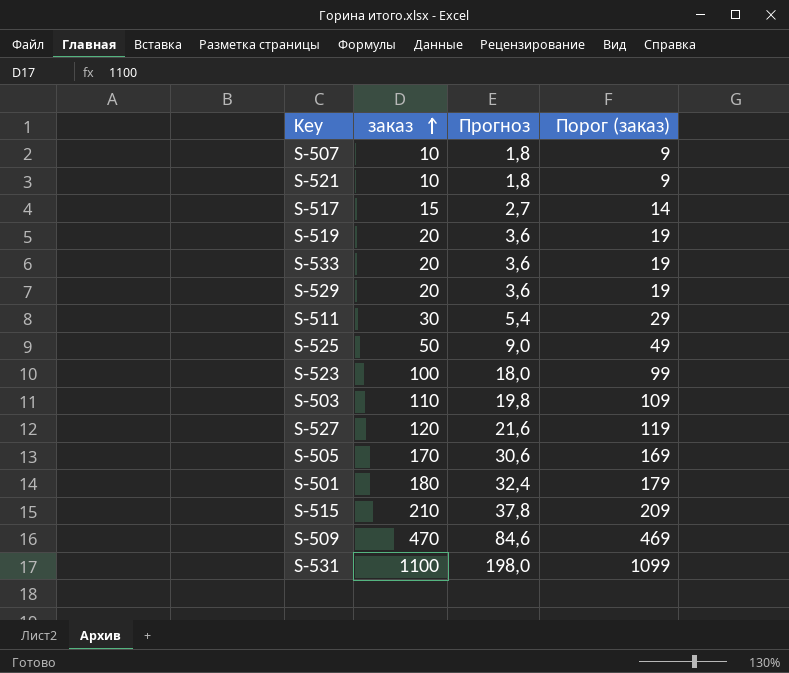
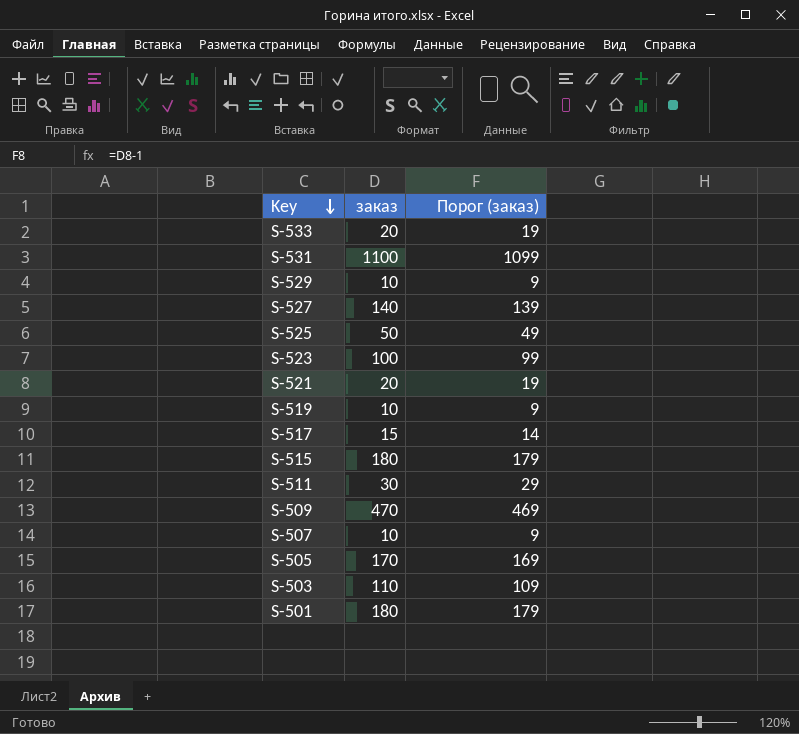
row order: заказ ascending -> Key descending
column Прогноз | formula: [заказ] * 0,18 -> none
S-529 | заказ: 20 -> 10
S-529 | Порог (заказ): 19 -> 9
S-527 | заказ: 120 -> 140
S-527 | Порог (заказ): 119 -> 139
S-521 | заказ: 10 -> 20
S-521 | Порог (заказ): 9 -> 19
S-519 | заказ: 20 -> 10
S-519 | Порог (заказ): 19 -> 9
S-515 | заказ: 210 -> 180
S-515 | Порог (заказ): 209 -> 179

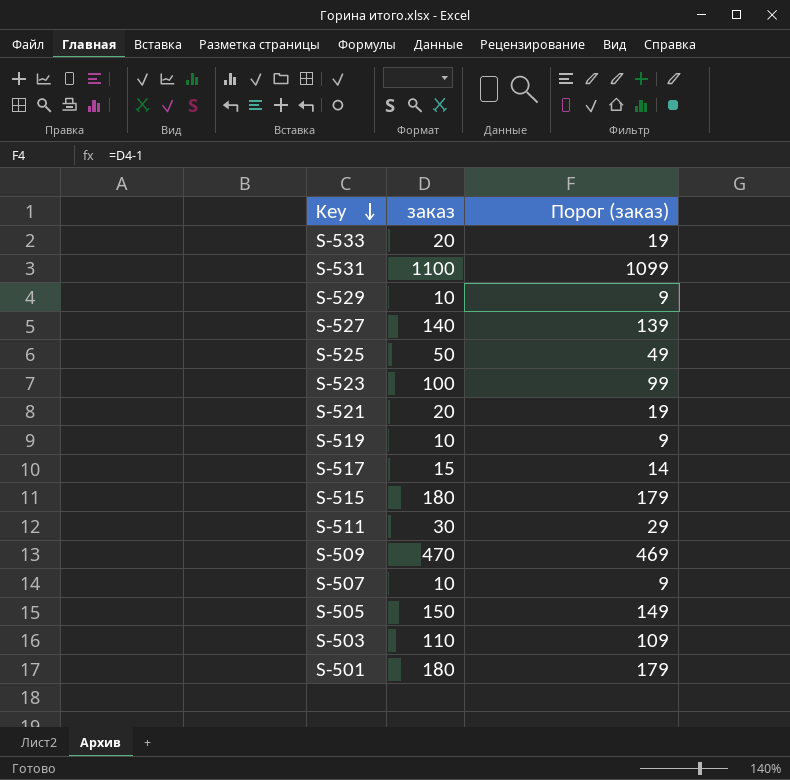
S-505 | заказ: 170 -> 150
S-505 | Порог (заказ): 169 -> 149

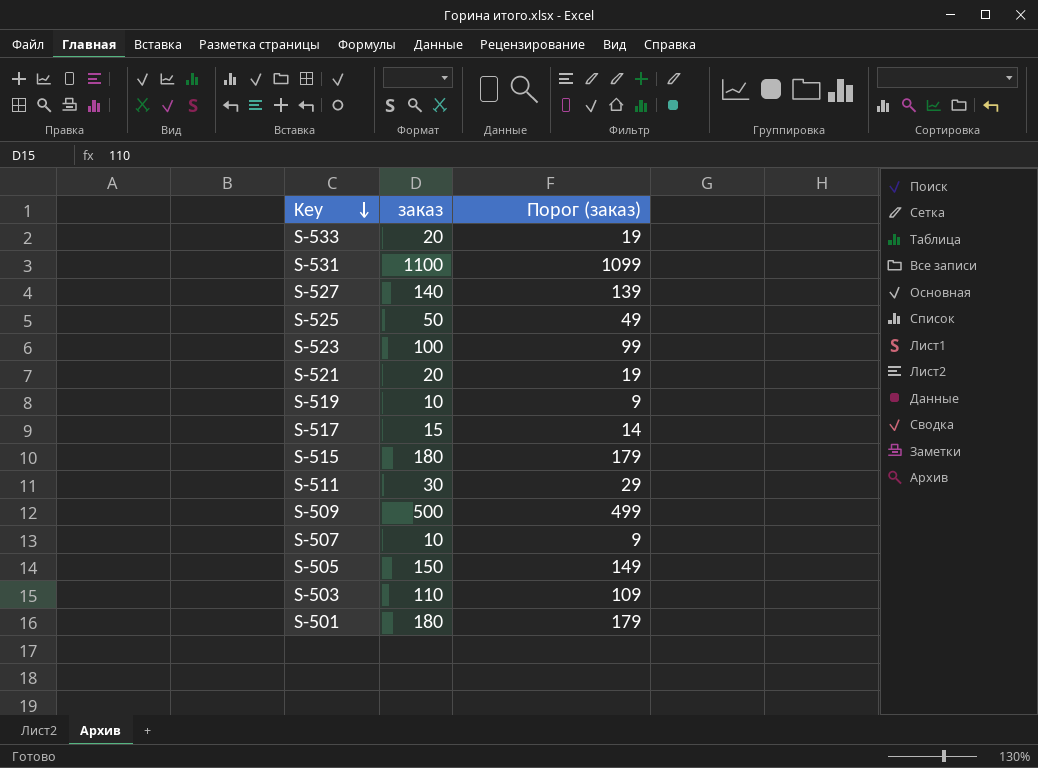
row S-529: 10 | 9 -> none
S-509 | заказ: 470 -> 500
S-509 | Порог (заказ): 469 -> 499

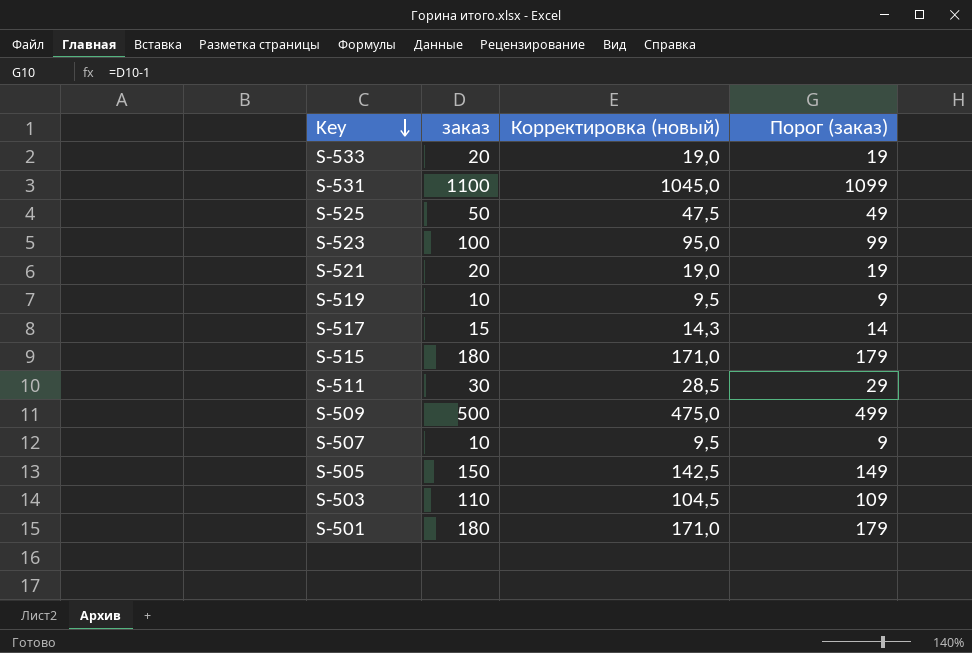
column Корректировка (новый) | formula: none -> [заказ] * 0,95
row S-527: 140 | 139 -> none

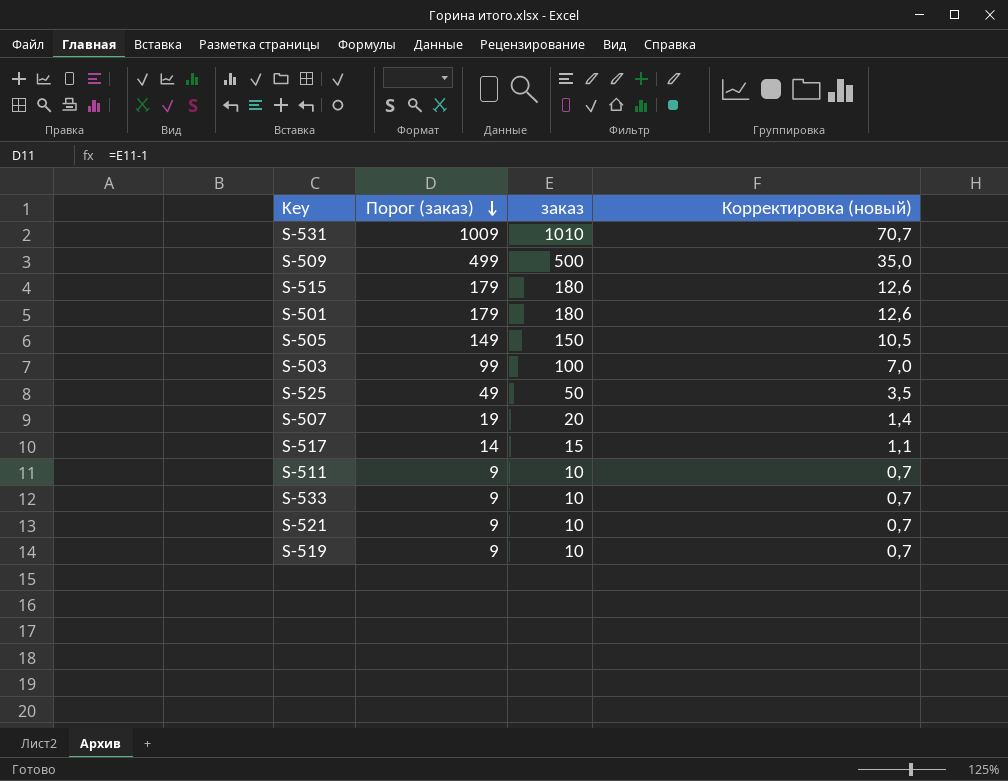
row order: Key descending -> Порог (заказ) descending
column Порог (заказ) | position: 4 -> 2
column Корректировка (новый) | formula: [заказ] * 0,95 -> [заказ] * 0,07
row S-523: 100 | 95,0 | 99 -> none
S-531 | Порог (заказ): 1099 -> 1009
S-531 | заказ: 1100 -> 1010
S-503 | Порог (заказ): 109 -> 99
S-503 | заказ: 110 -> 100
S-507 | Порог (заказ): 9 -> 19
S-507 | заказ: 10 -> 20
S-511 | Порог (заказ): 29 -> 9
S-511 | заказ: 30 -> 10
S-533 | Порог (заказ): 19 -> 9
S-533 | заказ: 20 -> 10
S-521 | Порог (заказ): 19 -> 9
S-521 | заказ: 20 -> 10

